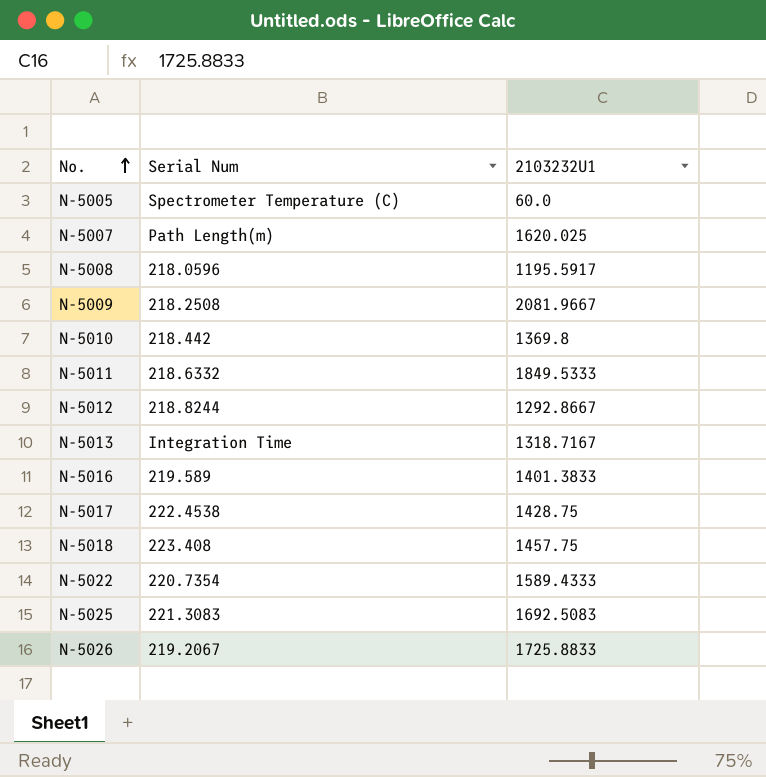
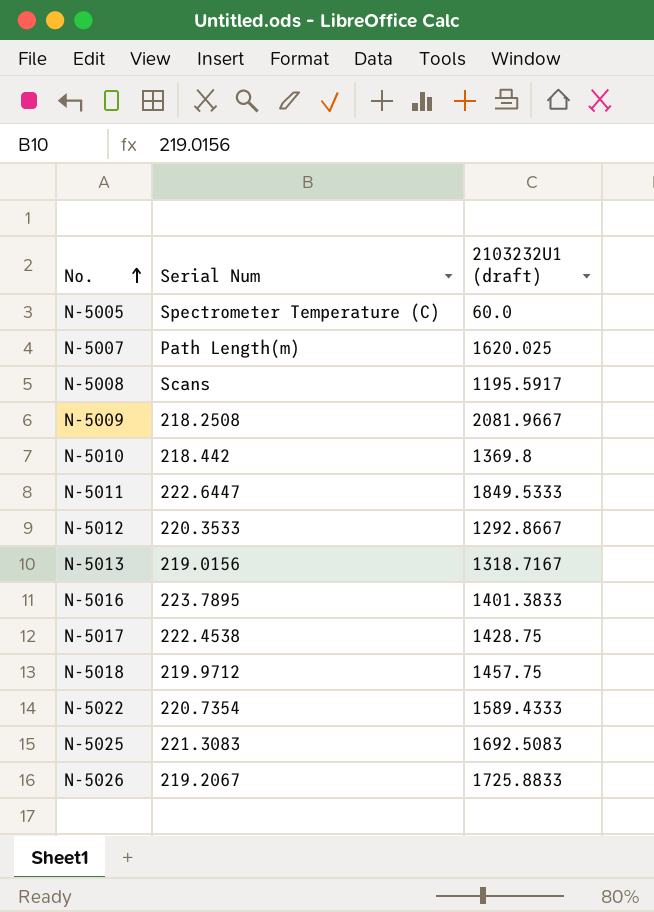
column name: 2103232U1 -> 2103232U1 (draft)
N-5008 | Serial Num: 218.0596 -> Scans
N-5011 | Serial Num: 218.6332 -> 222.6447
N-5012 | Serial Num: 218.8244 -> 220.3533
N-5013 | Serial Num: Integration Time -> 219.0156
N-5016 | Serial Num: 219.589 -> 223.7895
N-5018 | Serial Num: 223.408 -> 219.9712

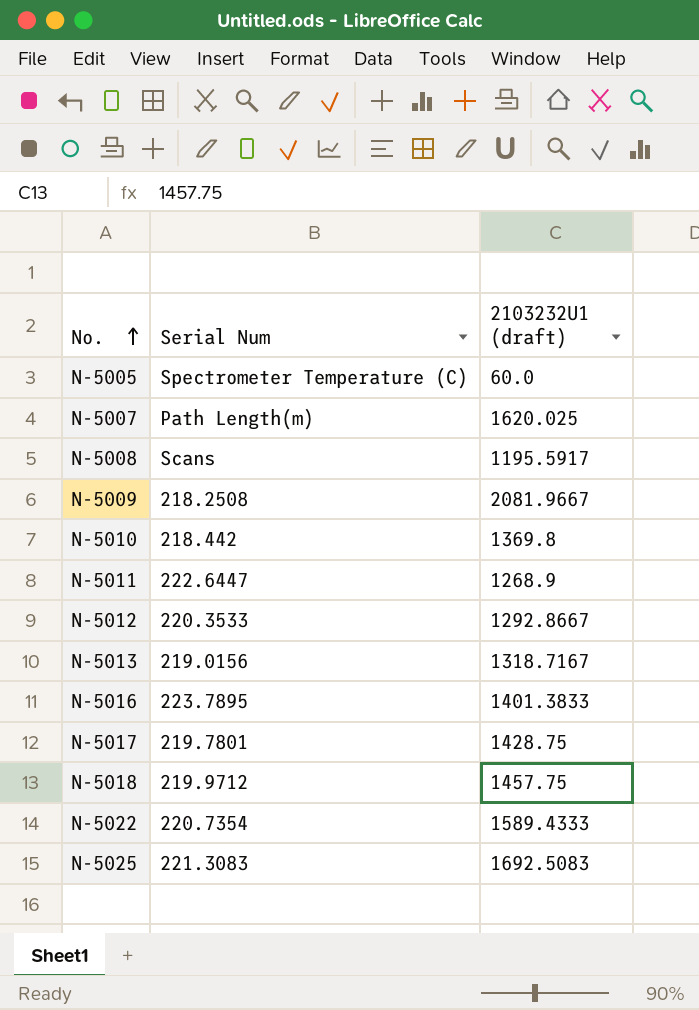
row N-5026: 219.2067 | 1725.8833 -> none
N-5011 | 2103232U1 (draft): 1849.5333 -> 1268.9
N-5017 | Serial Num: 222.4538 -> 219.7801

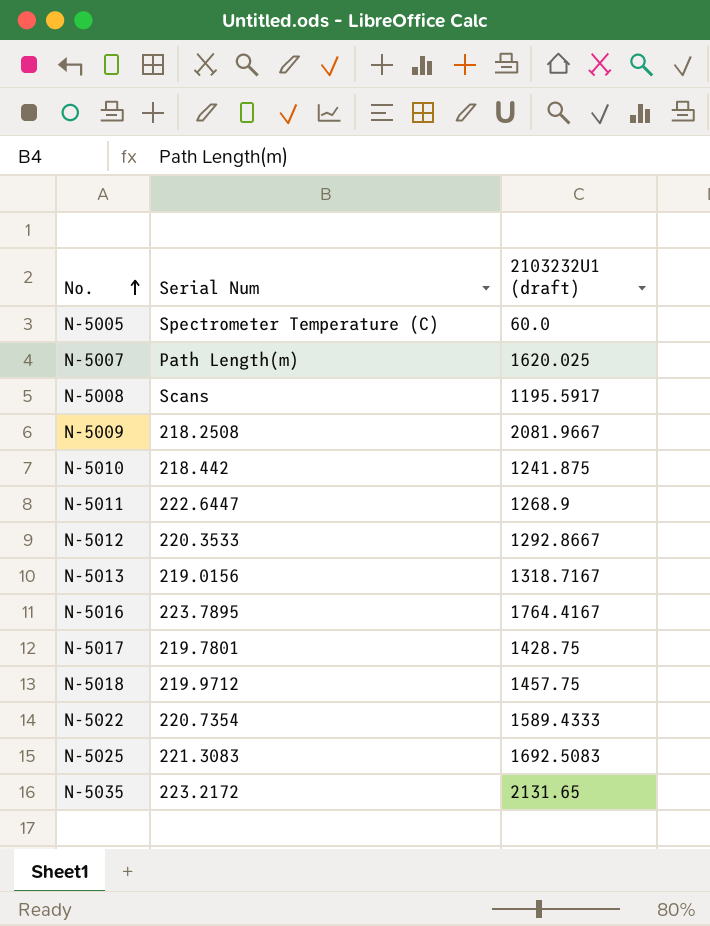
N-5010 | 2103232U1 (draft): 1369.8 -> 1241.875
N-5016 | 2103232U1 (draft): 1401.3833 -> 1764.4167
row N-5035: none -> 223.2172 | 2131.65

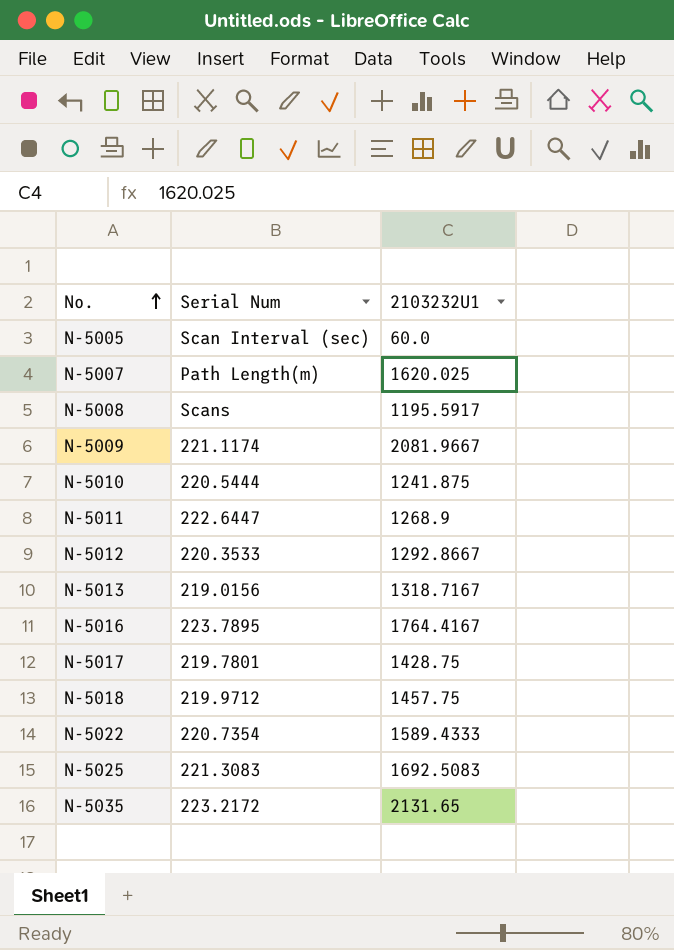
column name: 2103232U1 (draft) -> 2103232U1
N-5005 | Serial Num: Spectrometer Temperature (C) -> Scan Interval (sec)
N-5009 | Serial Num: 218.2508 -> 221.1174
N-5010 | Serial Num: 218.442 -> 220.5444

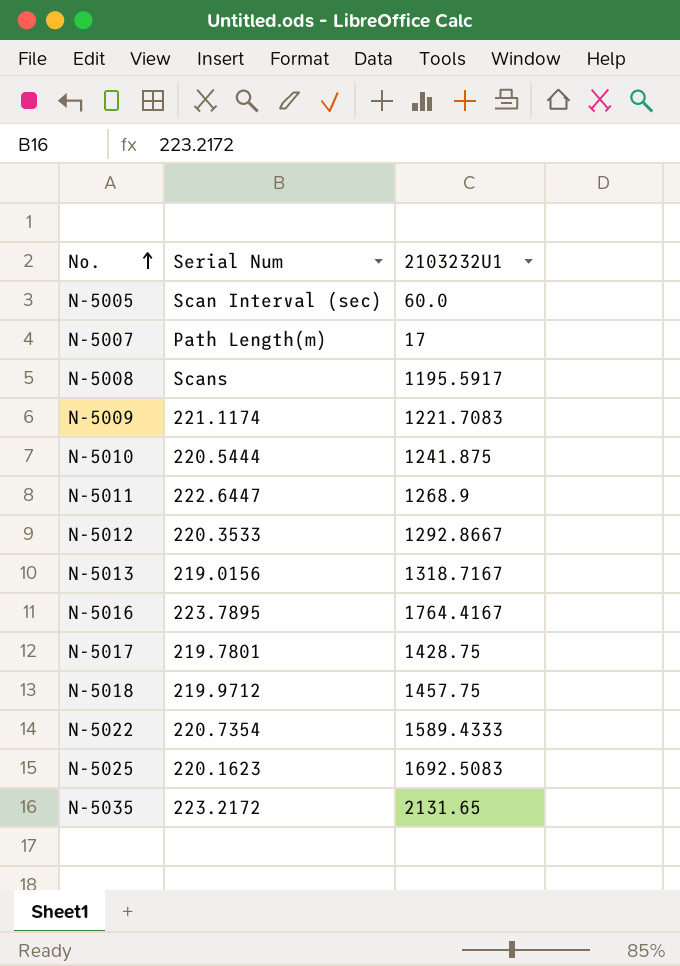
N-5007 | 2103232U1: 1620.025 -> 17
N-5009 | 2103232U1: 2081.9667 -> 1221.7083
N-5025 | Serial Num: 221.3083 -> 220.1623

